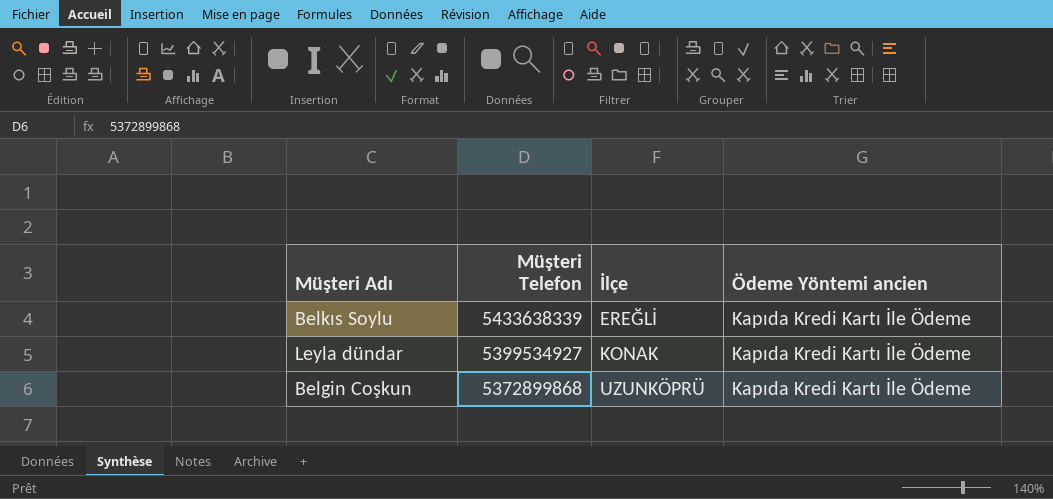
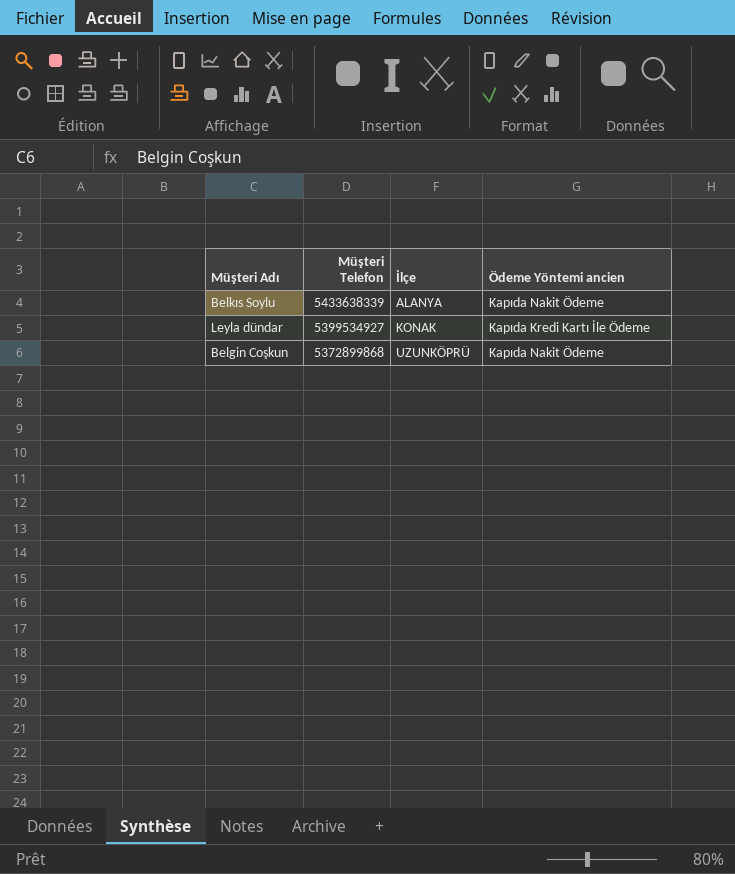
Belkıs Soylu | İlçe: EREĞLİ -> ALANYA
Belkıs Soylu | Ödeme Yöntemi ancien: Kapıda Kredi Kartı İle Ödeme -> Kapıda Nakit Ödeme
Belgin Coşkun | Ödeme Yöntemi ancien: Kapıda Kredi Kartı İle Ödeme -> Kapıda Nakit Ödeme

